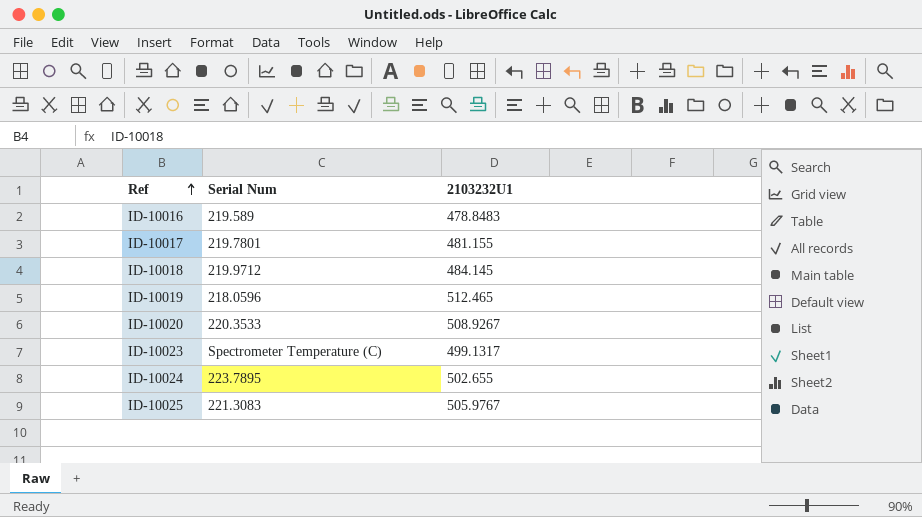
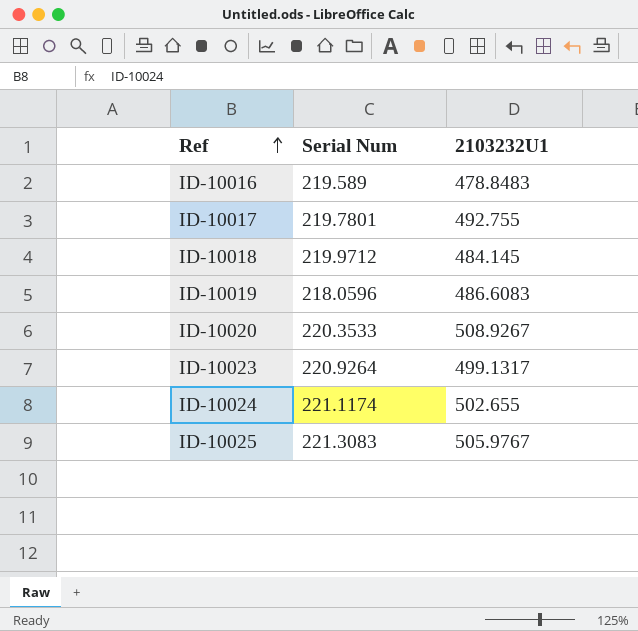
ID-10017 | 2103232U1: 481.155 -> 492.755
ID-10019 | 2103232U1: 512.465 -> 486.6083
ID-10023 | Serial Num: Spectrometer Temperature (C) -> 220.9264
ID-10024 | Serial Num: 223.7895 -> 221.1174

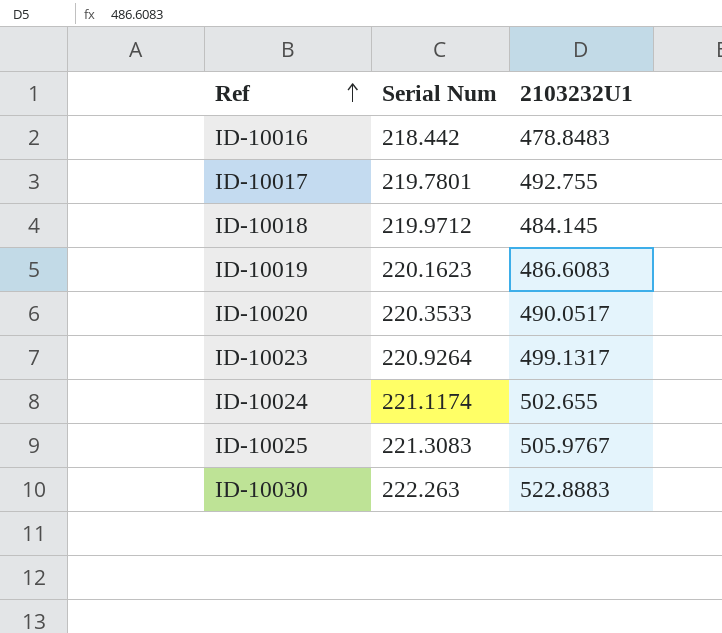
ID-10016 | Serial Num: 219.589 -> 218.442
ID-10019 | Serial Num: 218.0596 -> 220.1623
ID-10020 | 2103232U1: 508.9267 -> 490.0517
row ID-10030: none -> 222.263 | 522.8883

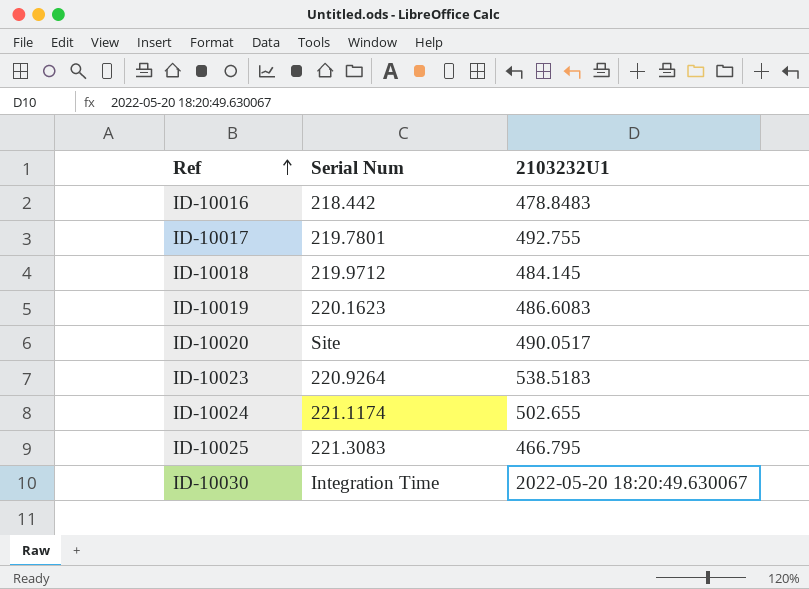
ID-10020 | Serial Num: 220.3533 -> Site
ID-10023 | 2103232U1: 499.1317 -> 538.5183
ID-10025 | 2103232U1: 505.9767 -> 466.795
ID-10030 | Serial Num: 222.263 -> Integration Time
ID-10030 | 2103232U1: 522.8883 -> 2022-05-20 18:20:49.630067

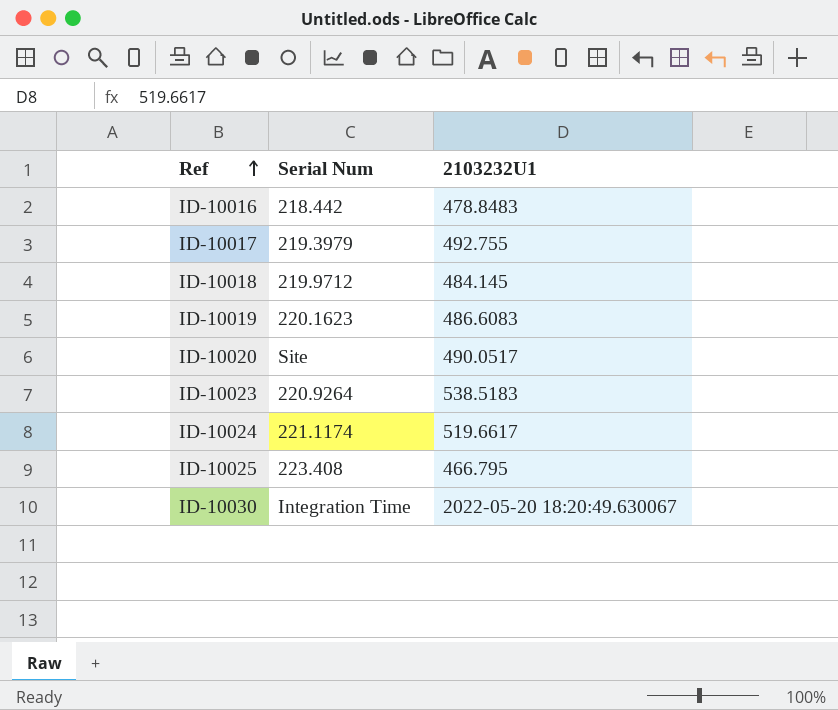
ID-10017 | Serial Num: 219.7801 -> 219.3979
ID-10024 | 2103232U1: 502.655 -> 519.6617
ID-10025 | Serial Num: 221.3083 -> 223.408

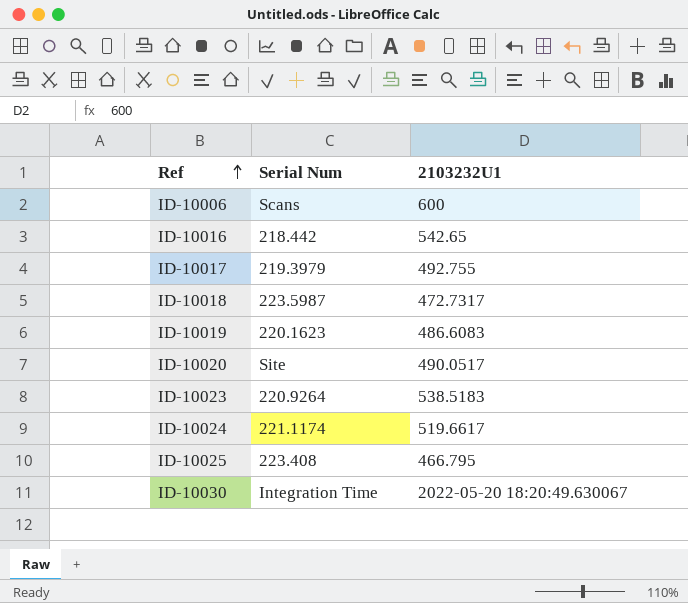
row ID-10006: none -> Scans | 600
ID-10016 | 2103232U1: 478.8483 -> 542.65
ID-10018 | Serial Num: 219.9712 -> 223.5987
ID-10018 | 2103232U1: 484.145 -> 472.7317

